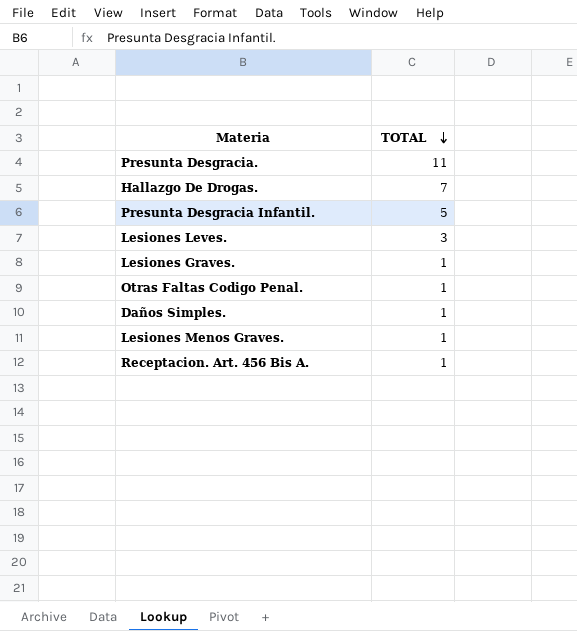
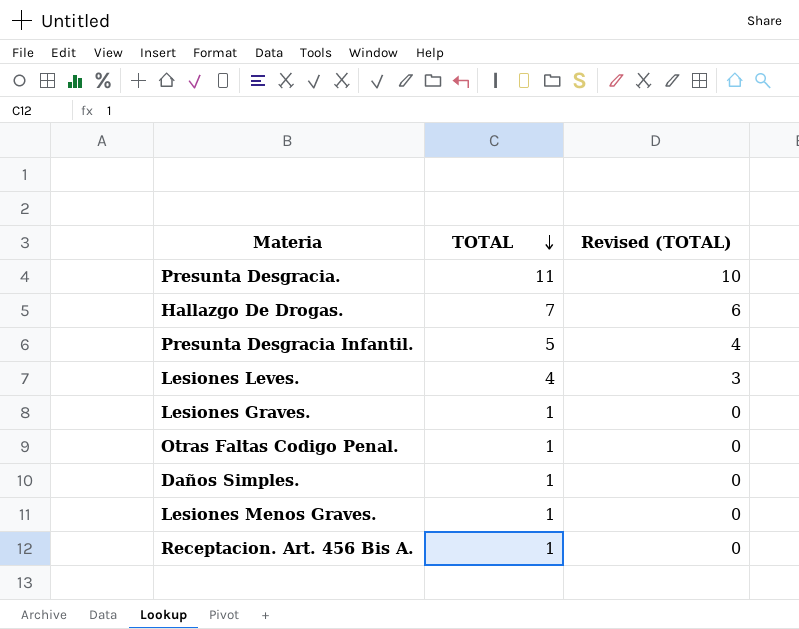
column Revised (TOTAL) | formula: none -> [TOTAL] - 1
Lesiones Leves. | TOTAL: 3 -> 4

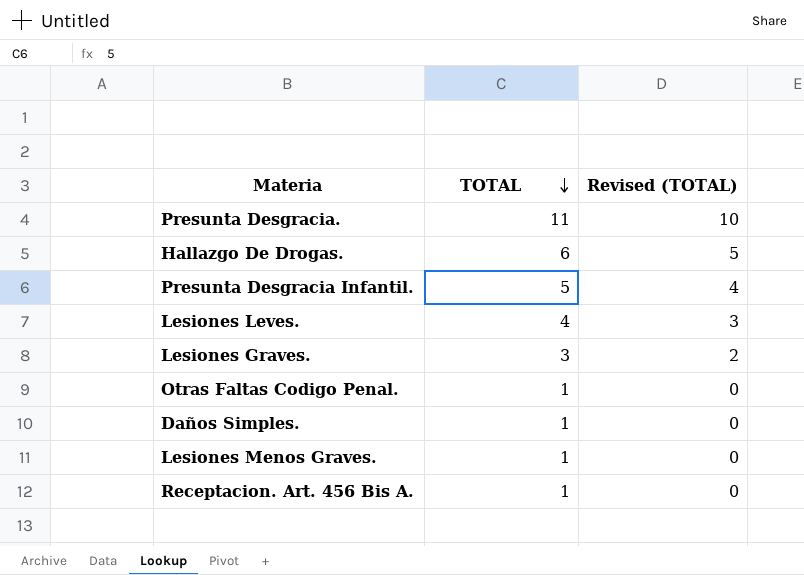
Hallazgo De Drogas. | TOTAL: 7 -> 6
Hallazgo De Drogas. | Revised (TOTAL): 6 -> 5
Lesiones Graves. | TOTAL: 1 -> 3
Lesiones Graves. | Revised (TOTAL): 0 -> 2

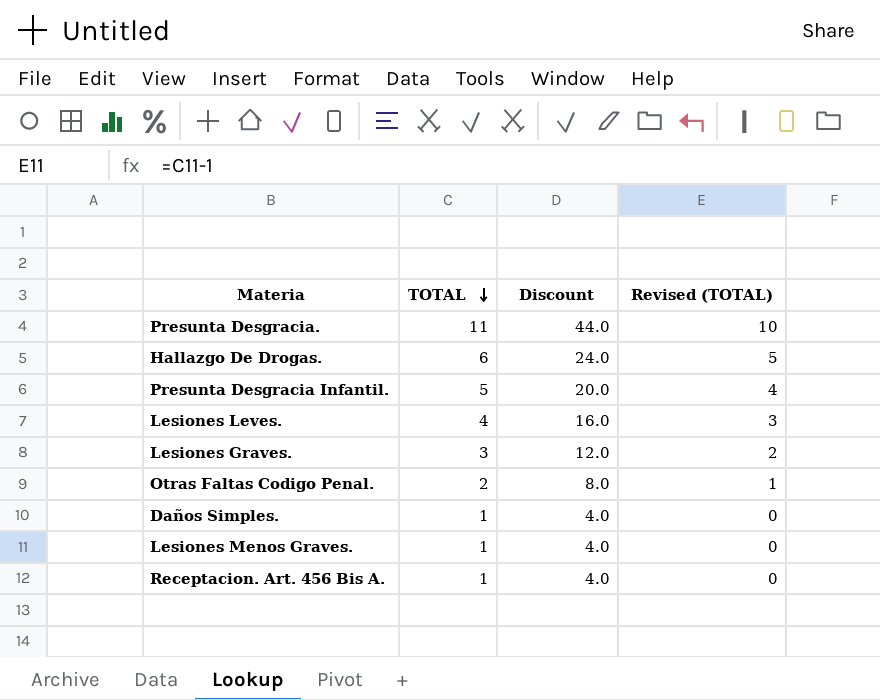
column Discount | formula: none -> [TOTAL] * 4
Otras Faltas Codigo Penal. | TOTAL: 1 -> 2
Otras Faltas Codigo Penal. | Revised (TOTAL): 0 -> 1

